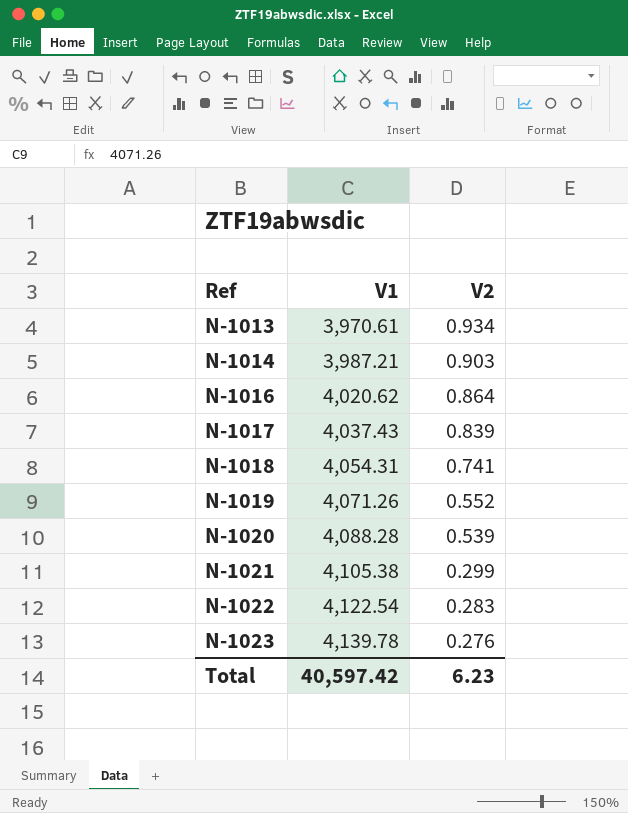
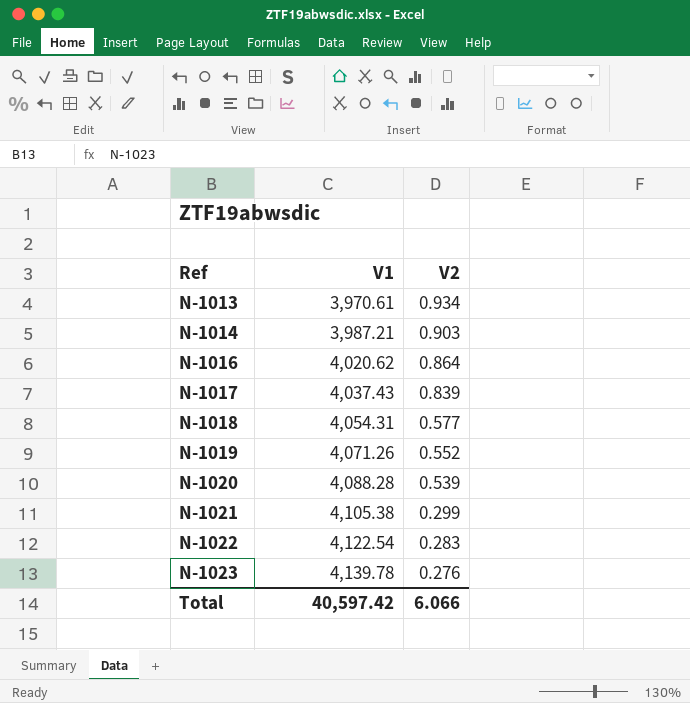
N-1018 | V2: 0.741 -> 0.577
Total | V2: 6.23 -> 6.066

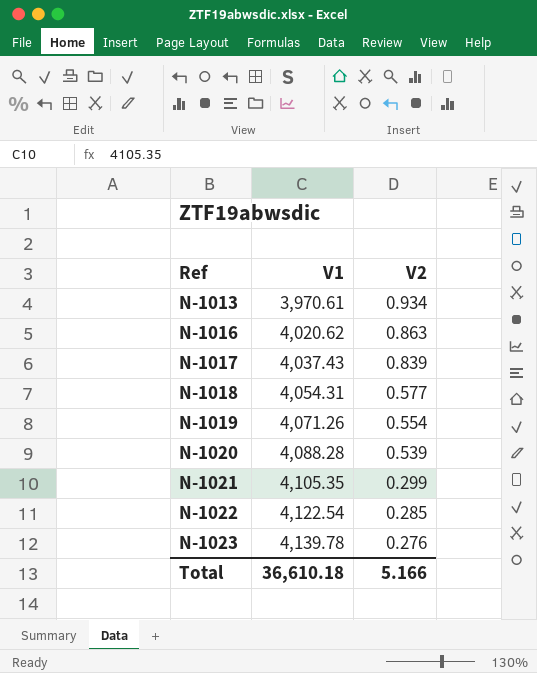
row N-1014: 3,987.21 | 0.903 -> none
N-1016 | V2: 0.864 -> 0.863
N-1019 | V2: 0.552 -> 0.554
N-1021 | V1: 4,105.38 -> 4,105.35
N-1022 | V2: 0.283 -> 0.285
Total | V1: 40,597.42 -> 36,610.18
Total | V2: 6.066 -> 5.166

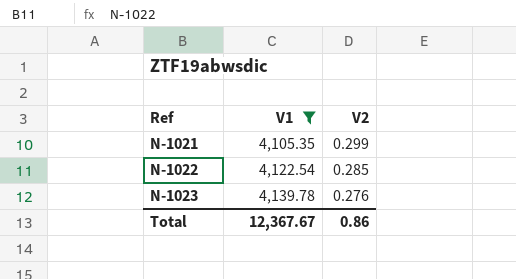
filter: none -> V1 >= 4,105.35
Total | V1: 36,610.18 -> 12,367.67
Total | V2: 5.166 -> 0.86

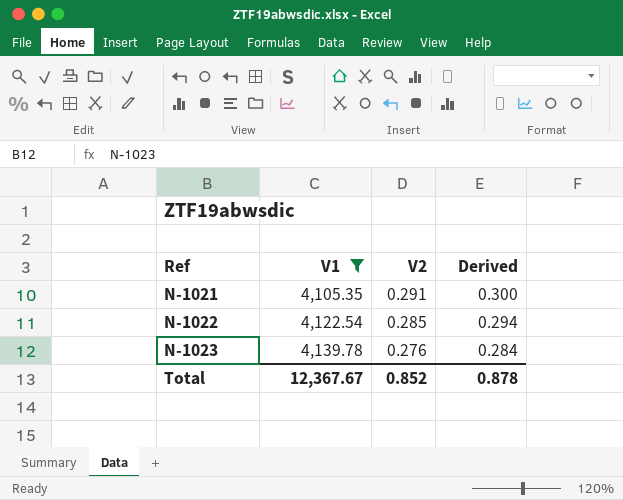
column Derived | formula: none -> [V2] * 1.03
N-1021 | V2: 0.299 -> 0.291
Total | V2: 0.86 -> 0.852

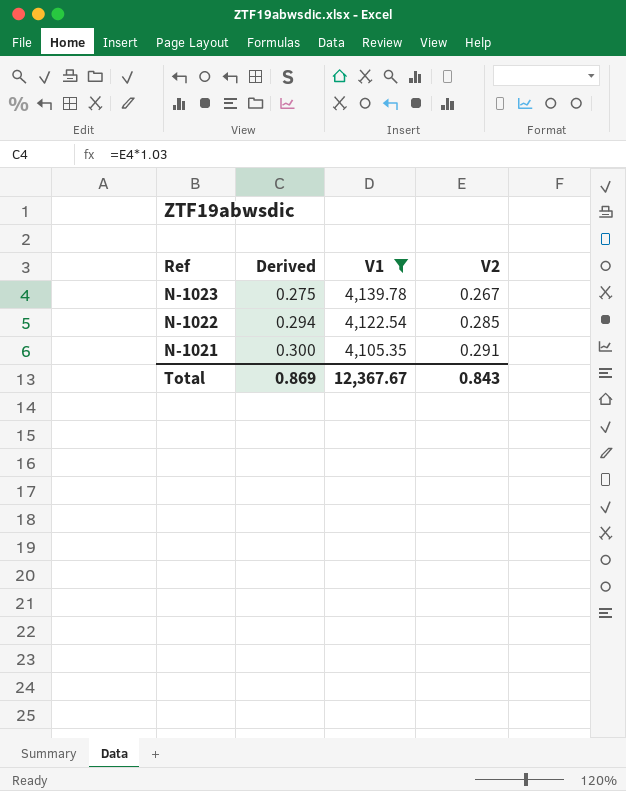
row order: Ref ascending -> Ref descending
column Derived | position: 4 -> 2
N-1023 | Derived: 0.284 -> 0.275
N-1023 | V2: 0.276 -> 0.267
Total | Derived: 0.878 -> 0.869
Total | V2: 0.852 -> 0.843

